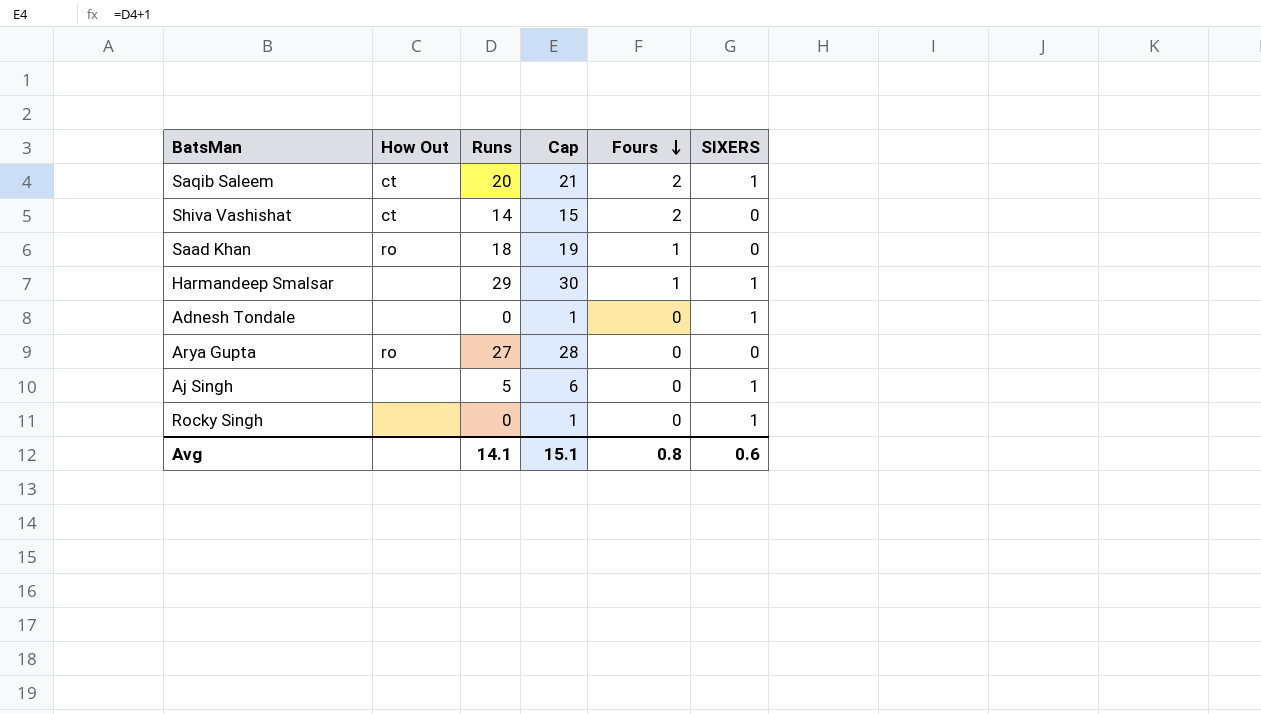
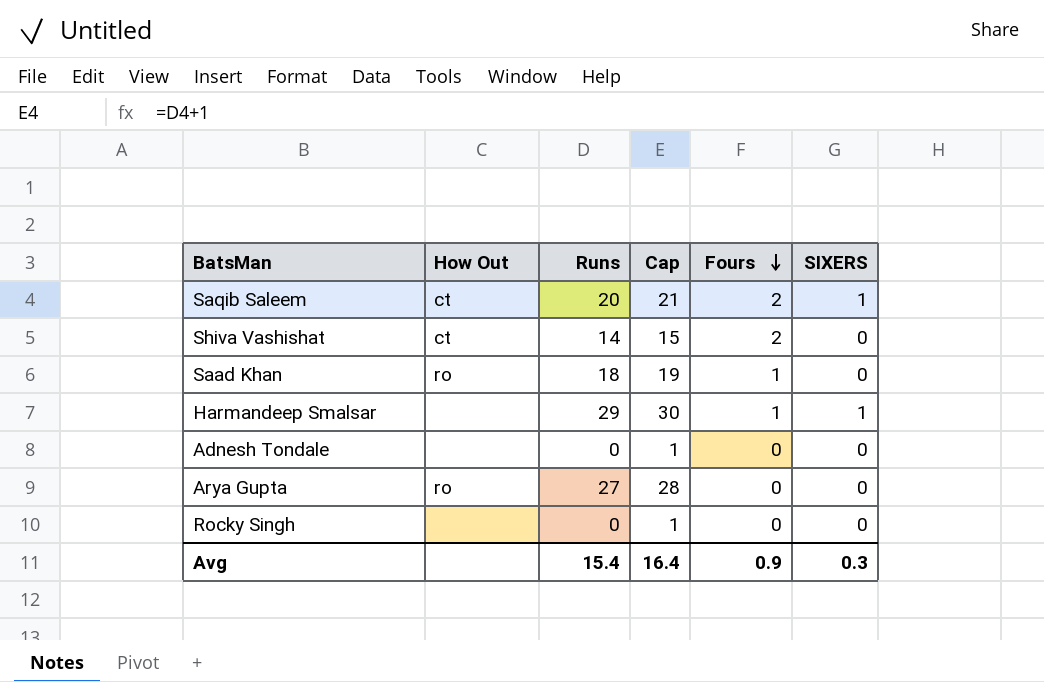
row Aj Singh: none | 5 | 6 | 0 | 1 -> none
Adnesh Tondale | SIXERS: 1 -> 0
Rocky Singh | SIXERS: 1 -> 0
Avg | Runs: 14.1 -> 15.4
Avg | Cap: 15.1 -> 16.4
Avg | Fours: 0.8 -> 0.9
Avg | SIXERS: 0.6 -> 0.3

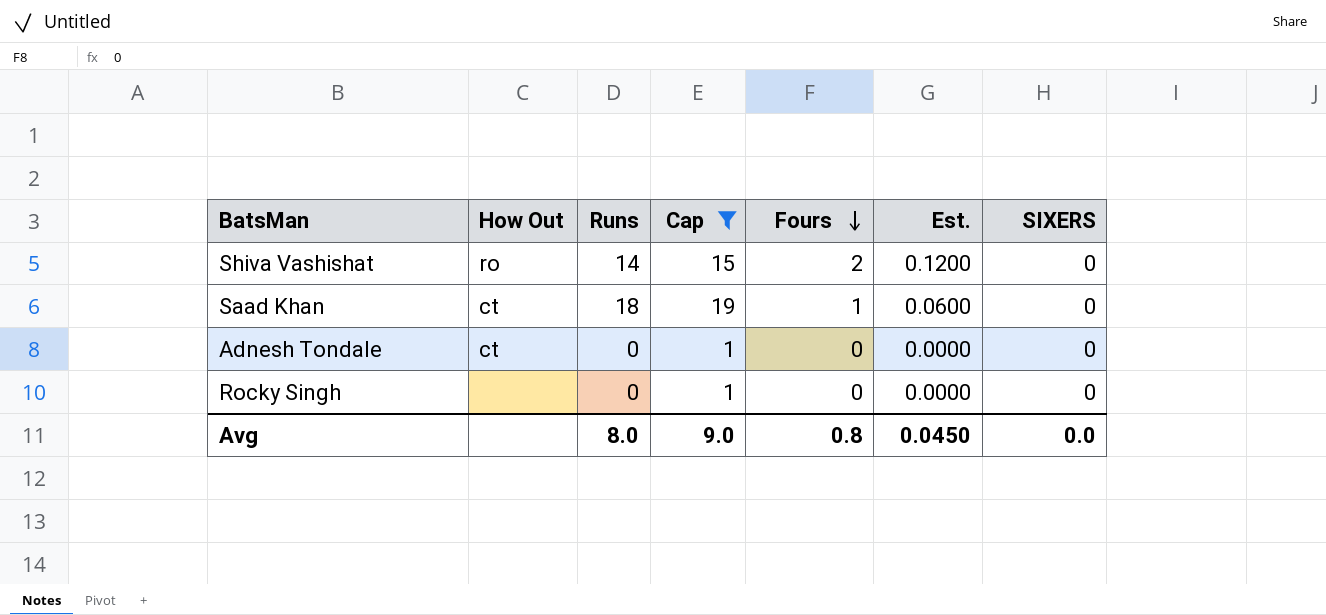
filter: none -> Cap <= 19
column Est. | formula: none -> [Fours] * 0.06
Shiva Vashishat | How Out: ct -> ro
Saad Khan | How Out: ro -> ct
Adnesh Tondale | How Out: none -> ct
Avg | Runs: 15.4 -> 8.0
Avg | Cap: 16.4 -> 9.0
Avg | Fours: 0.9 -> 0.8
Avg | SIXERS: 0.3 -> 0.0

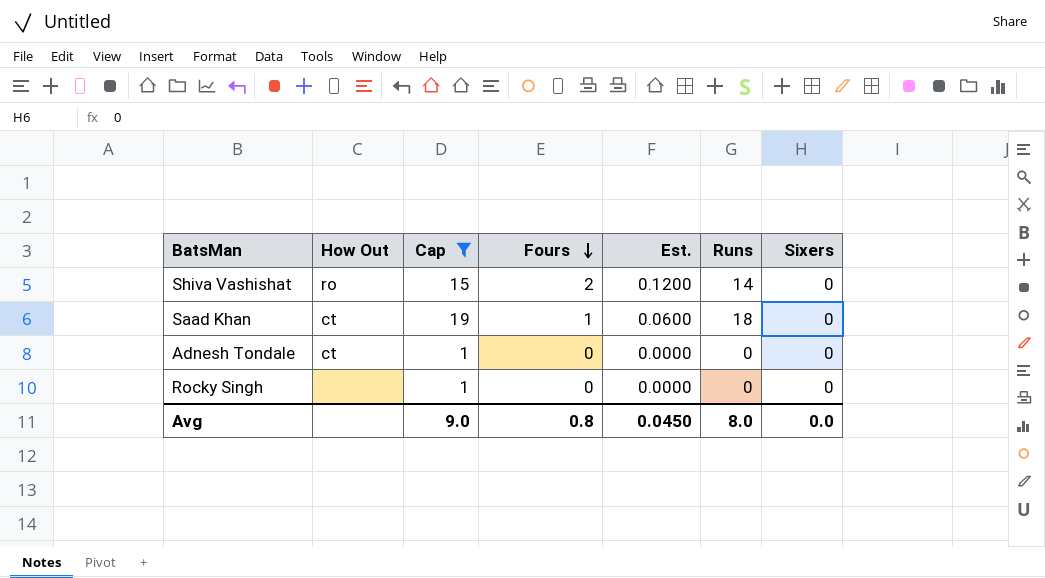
column Runs | position: 3 -> 6
column name: SIXERS -> Sixers

